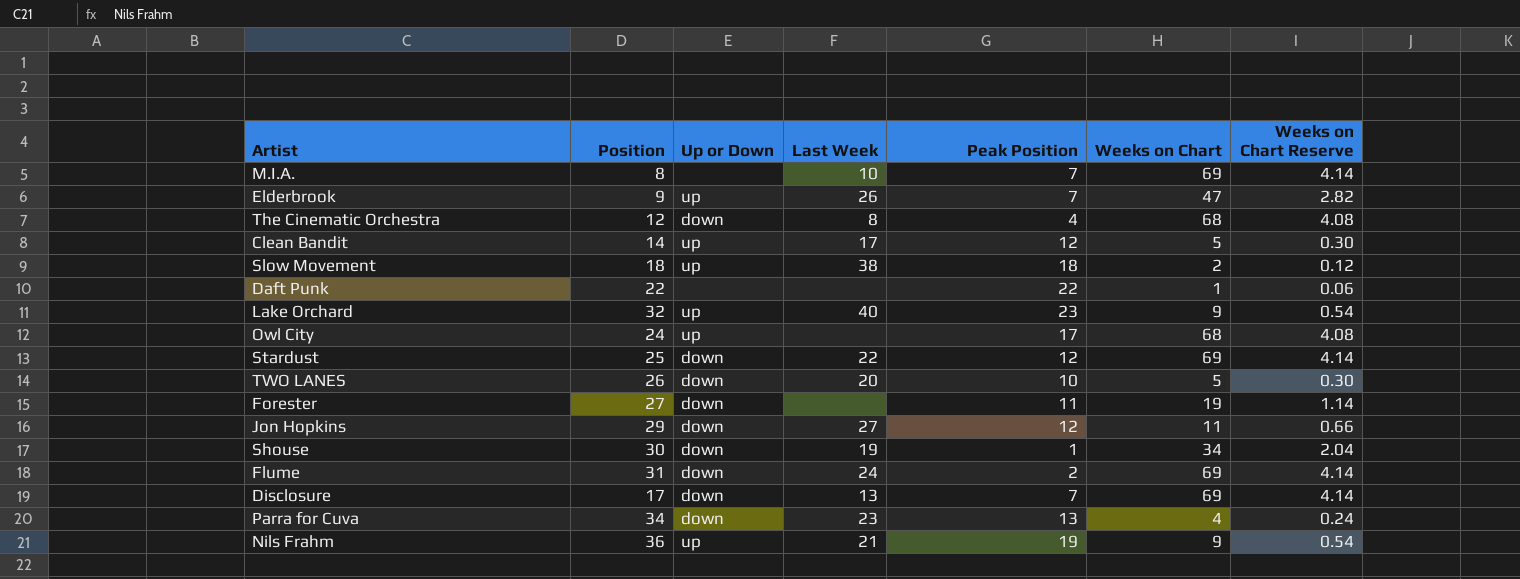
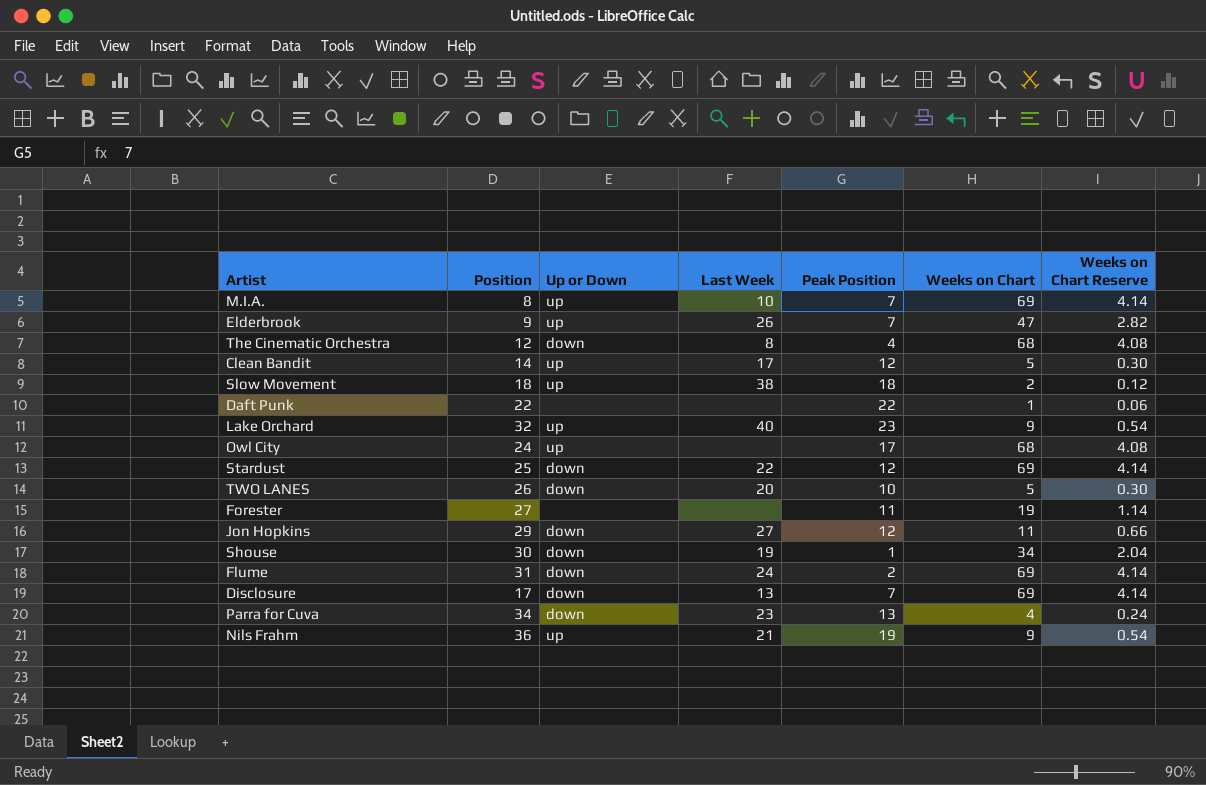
M.I.A. | Up or Down: none -> up
Forester | Up or Down: down -> none

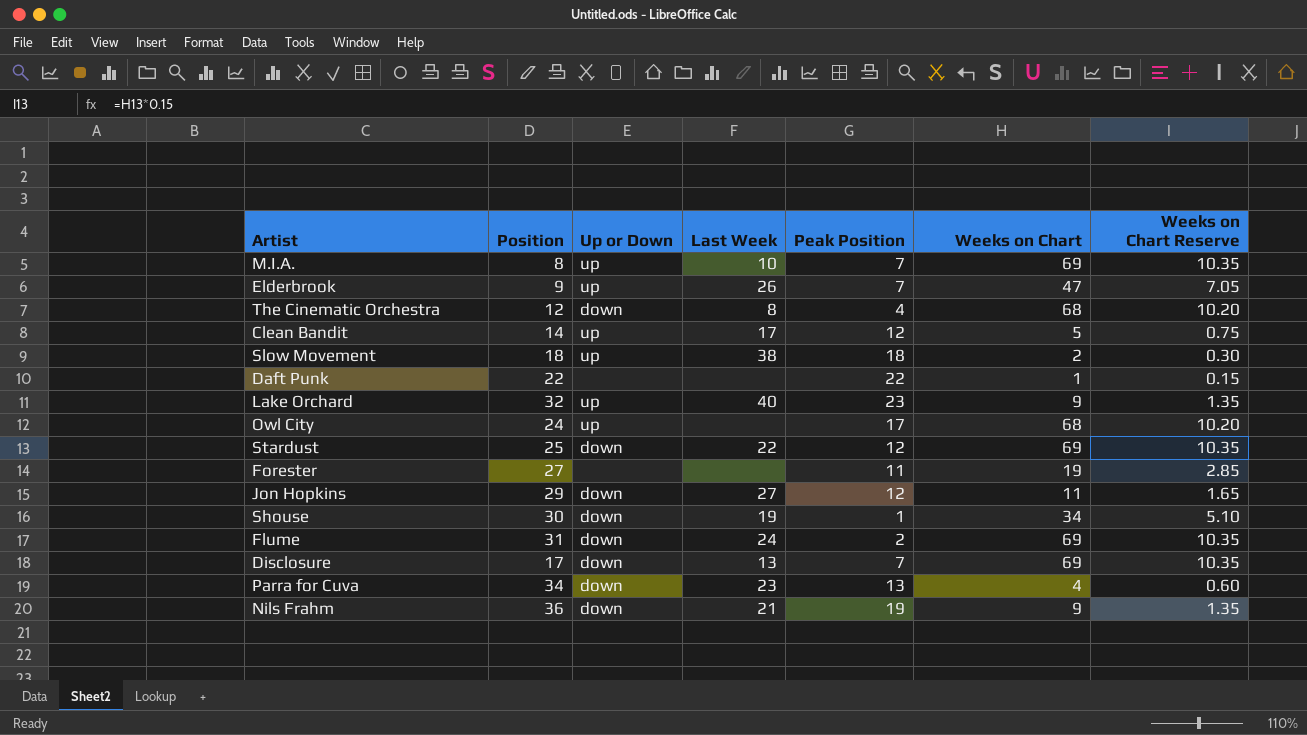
column Weeks on Chart Reserve | formula: [Weeks on Chart] * 0.06 -> [Weeks on Chart] * 0.15
row TWO LANES: 26 | down | 20 | 10 | 5 | 0.30 -> none
Nils Frahm | Up or Down: up -> down

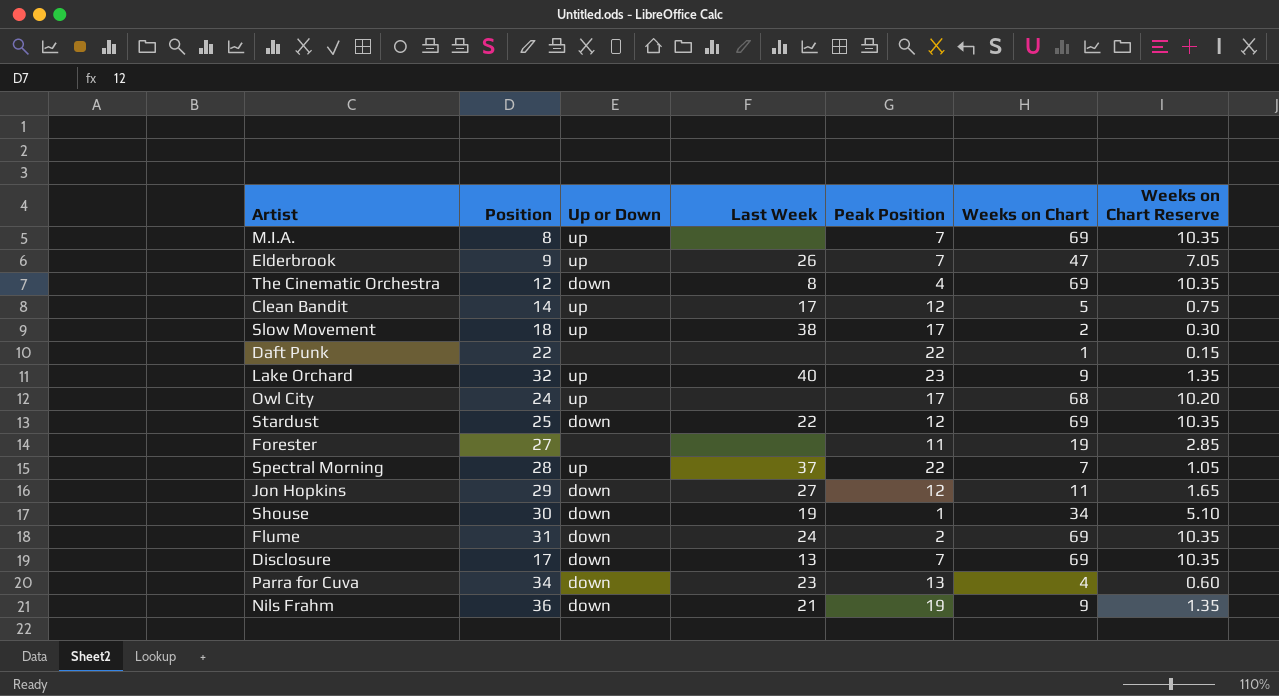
M.I.A. | Last Week: 10 -> none
The Cinematic Orchestra | Weeks on Chart: 68 -> 69
The Cinematic Orchestra | Weeks on Chart Reserve: 10.20 -> 10.35
Slow Movement | Peak Position: 18 -> 17
row Spectral Morning: none -> 28 | up | 37 | 22 | 7 | 1.05

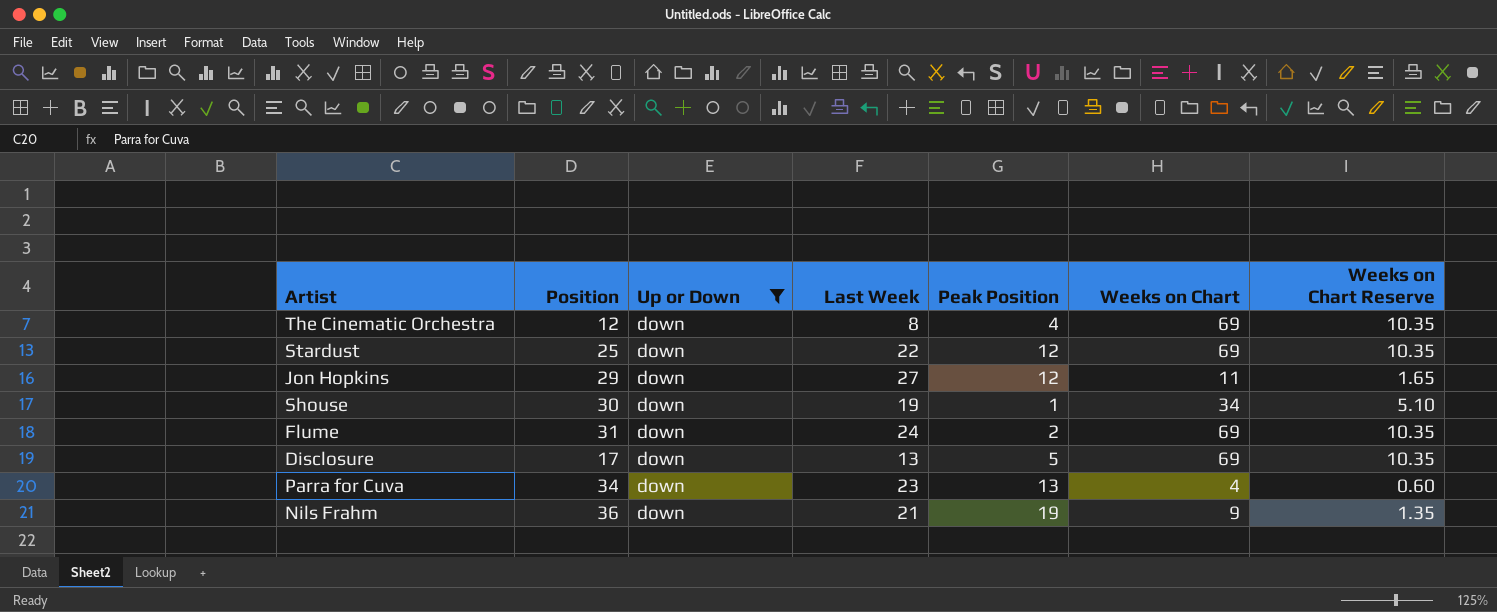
filter: none -> Up or Down = down
Disclosure | Peak Position: 7 -> 5

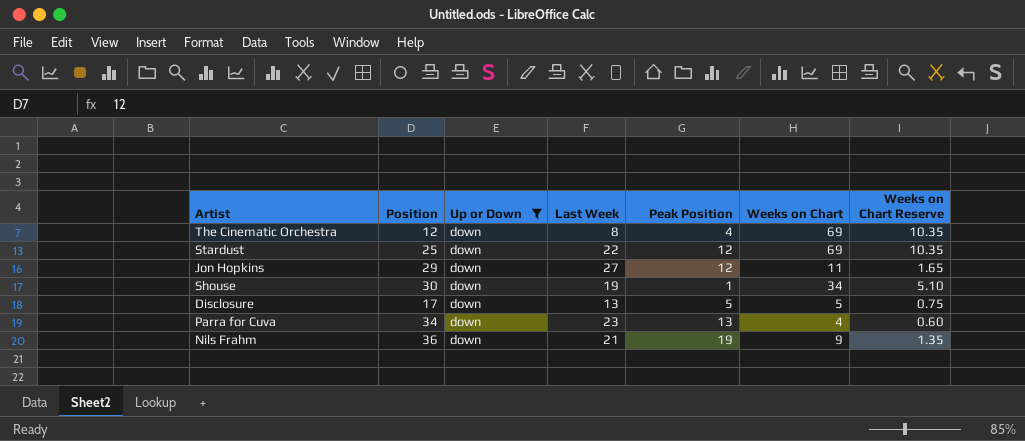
row Flume: 31 | down | 24 | 2 | 69 | 10.35 -> none
Disclosure | Weeks on Chart: 69 -> 5
Disclosure | Weeks on Chart Reserve: 10.35 -> 0.75

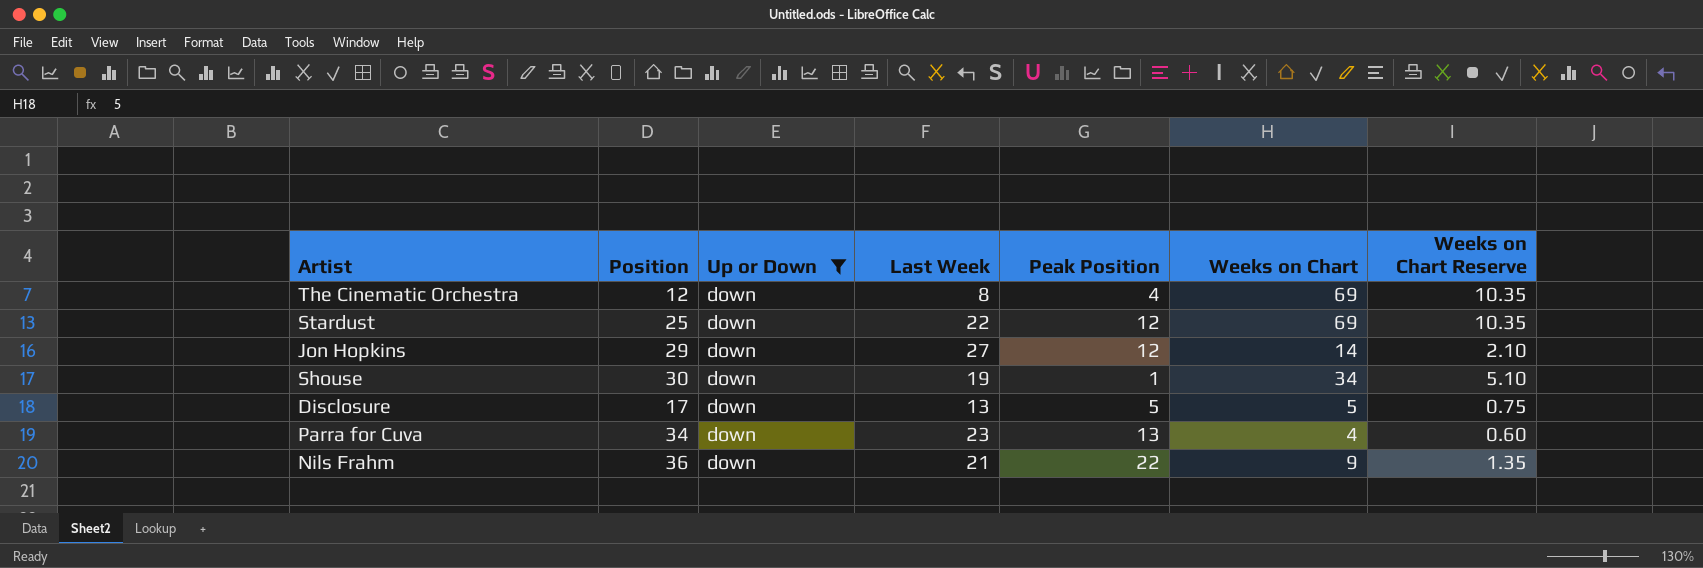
Jon Hopkins | Weeks on Chart: 11 -> 14
Jon Hopkins | Weeks on Chart Reserve: 1.65 -> 2.10
Nils Frahm | Peak Position: 19 -> 22

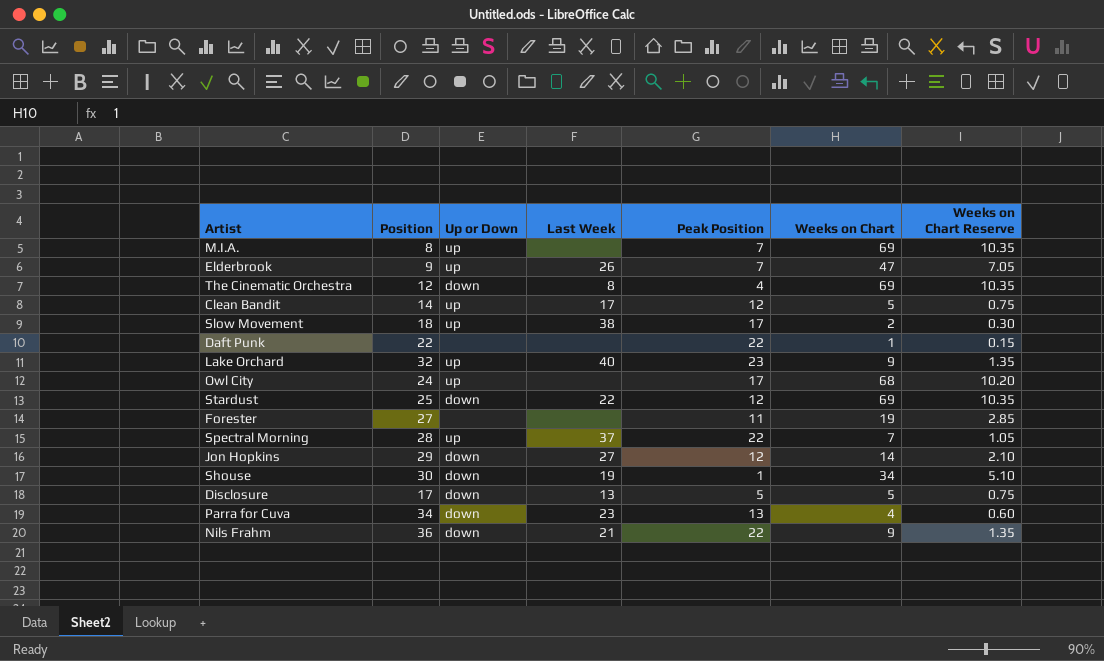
filter: Up or Down = down -> none

